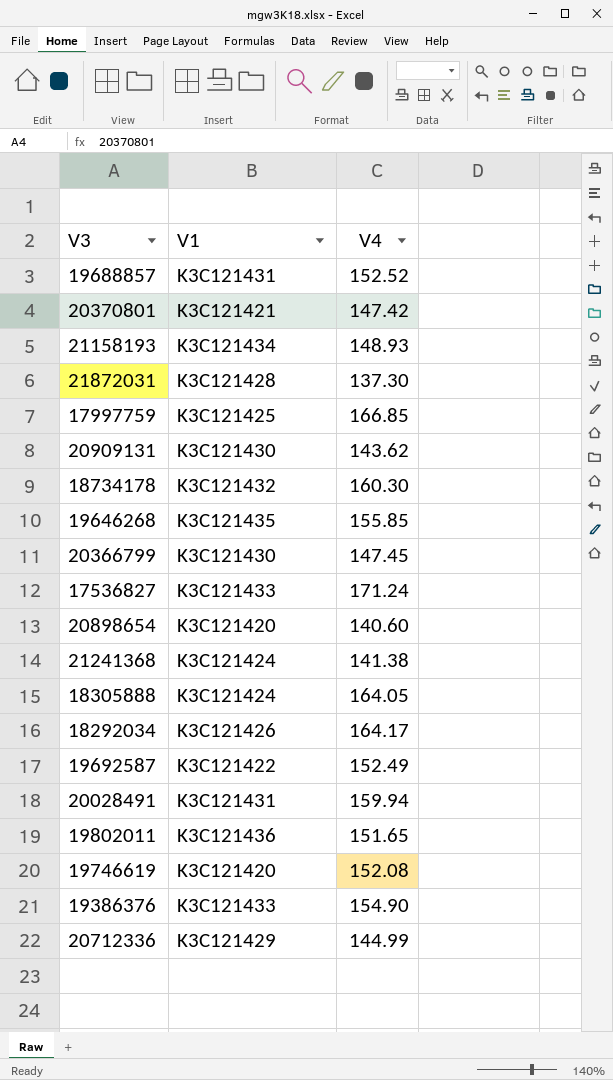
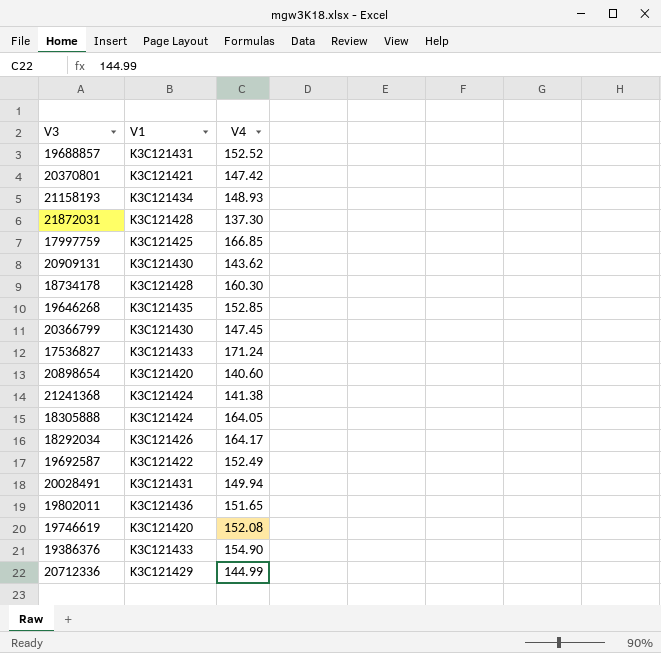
18734178 | V1: K3C121432 -> K3C121428
19646268 | V4: 155.85 -> 152.85
20028491 | V4: 159.94 -> 149.94

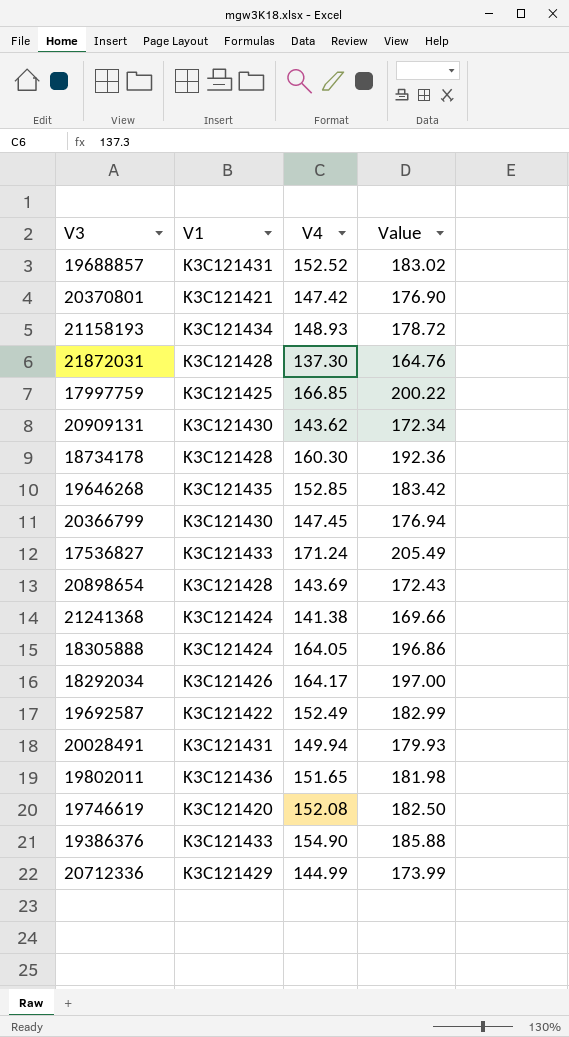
column Value | formula: none -> [V4] * 1.2
20898654 | V1: K3C121420 -> K3C121428
20898654 | V4: 140.60 -> 143.69

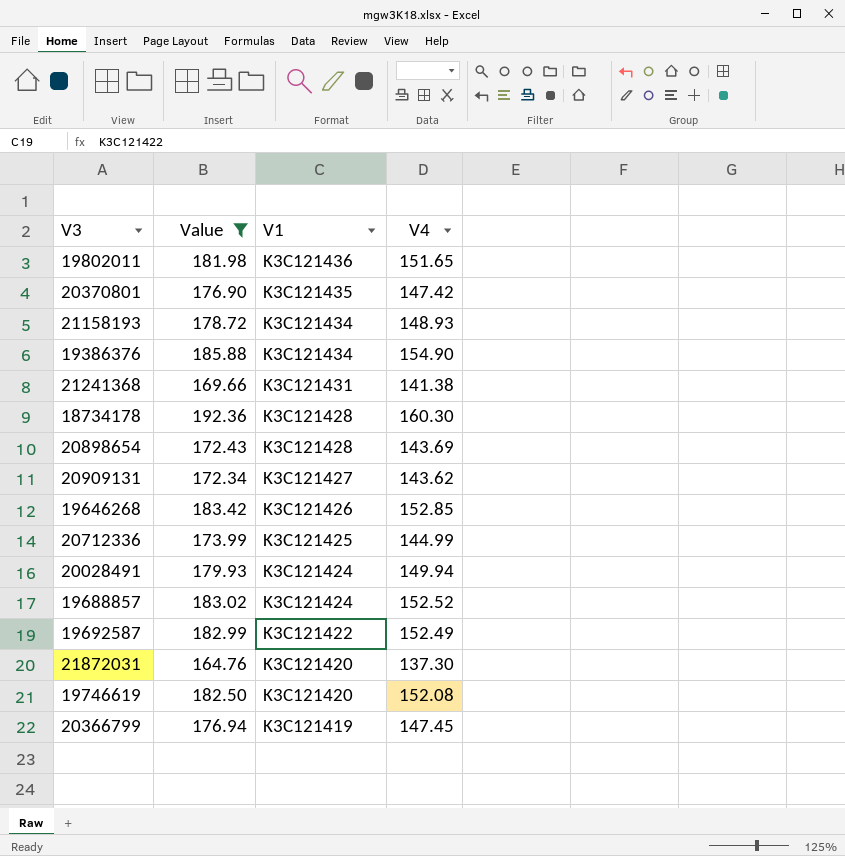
filter: none -> Value <= 192.36
row order: none -> V1 descending
column Value | position: 4 -> 2
20370801 | V1: K3C121421 -> K3C121435
19386376 | V1: K3C121433 -> K3C121434
21241368 | V1: K3C121424 -> K3C121431
20909131 | V1: K3C121430 -> K3C121427
19646268 | V1: K3C121435 -> K3C121426
20712336 | V1: K3C121429 -> K3C121425
20028491 | V1: K3C121431 -> K3C121424
19688857 | V1: K3C121431 -> K3C121424
21872031 | V1: K3C121428 -> K3C121420
20366799 | V1: K3C121430 -> K3C121419

